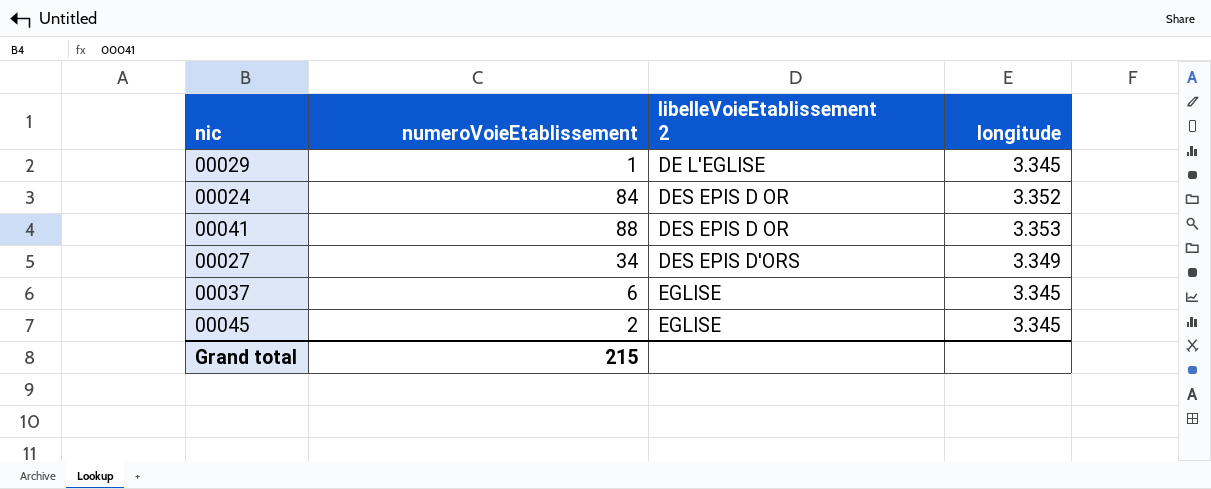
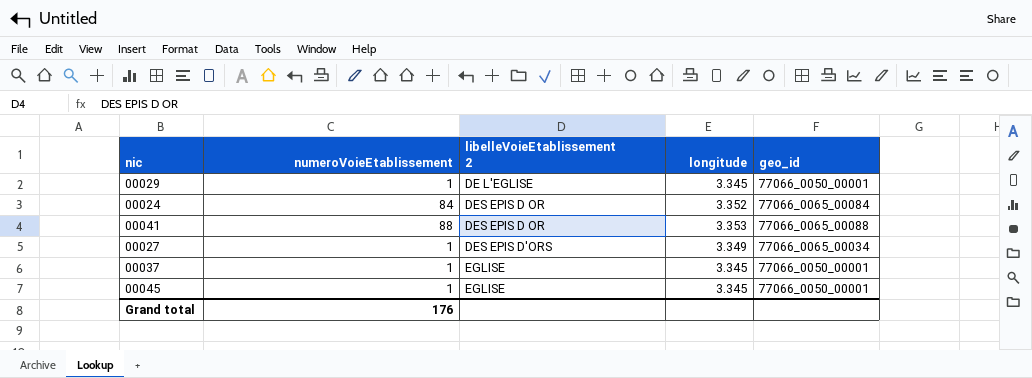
column geo_id | position: none -> 5
00027 | numeroVoieEtablissement: 34 -> 1
00037 | numeroVoieEtablissement: 6 -> 1
00045 | numeroVoieEtablissement: 2 -> 1
Grand total | numeroVoieEtablissement: 215 -> 176

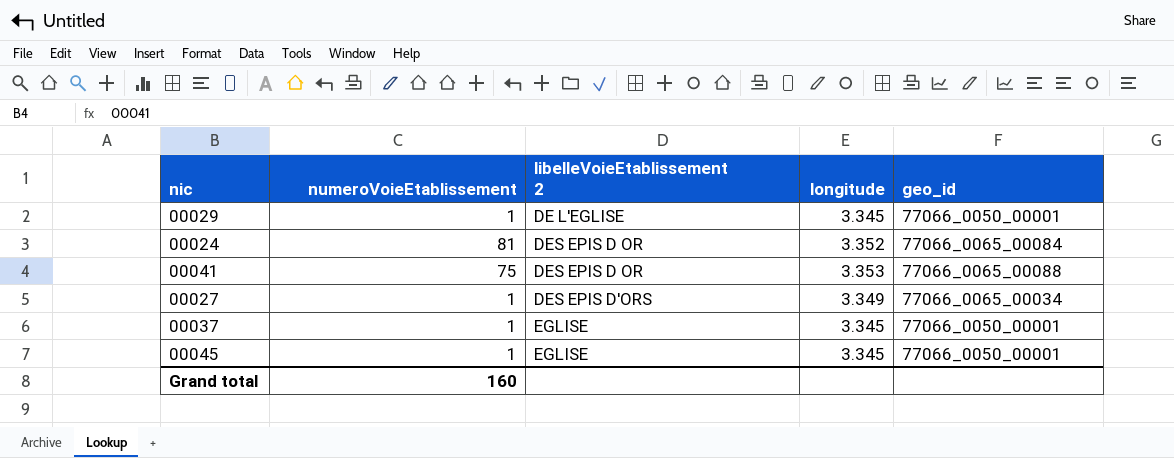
00024 | numeroVoieEtablissement: 84 -> 81
00041 | numeroVoieEtablissement: 88 -> 75
Grand total | numeroVoieEtablissement: 176 -> 160

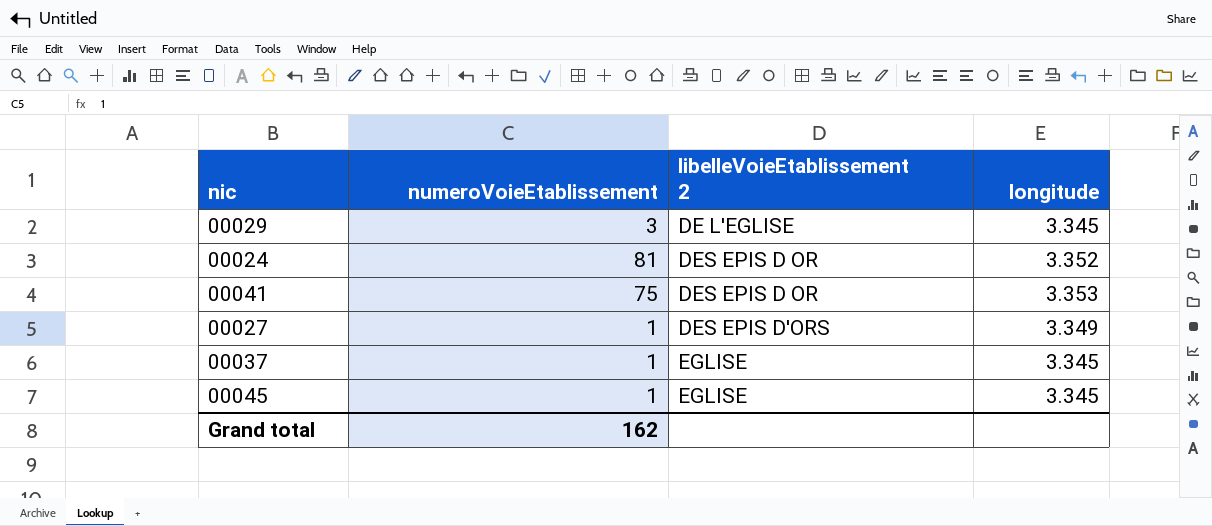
column geo_id | position: 5 -> none
00029 | numeroVoieEtablissement: 1 -> 3
Grand total | numeroVoieEtablissement: 160 -> 162

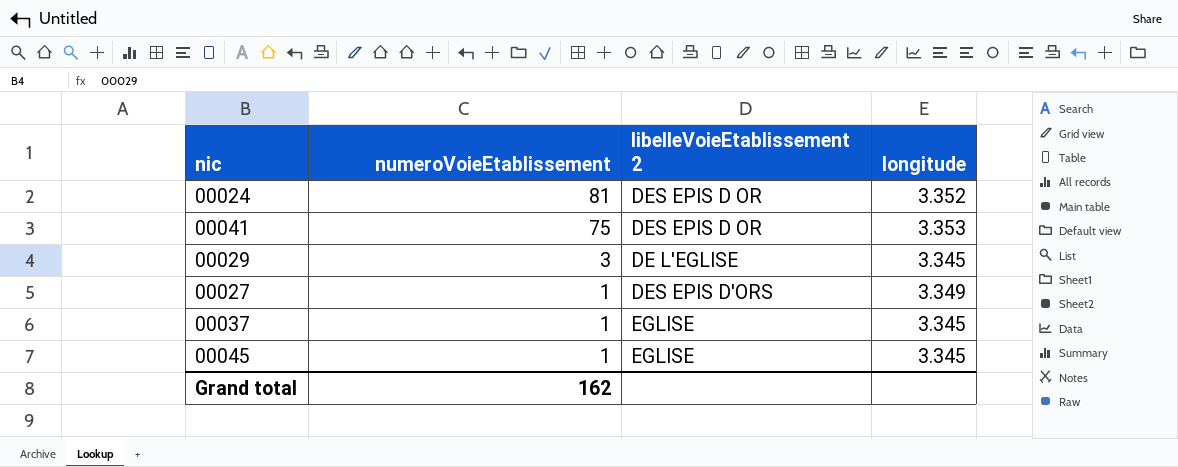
row order: libelleVoieEtablissement 2 ascending -> numeroVoieEtablissement descending

